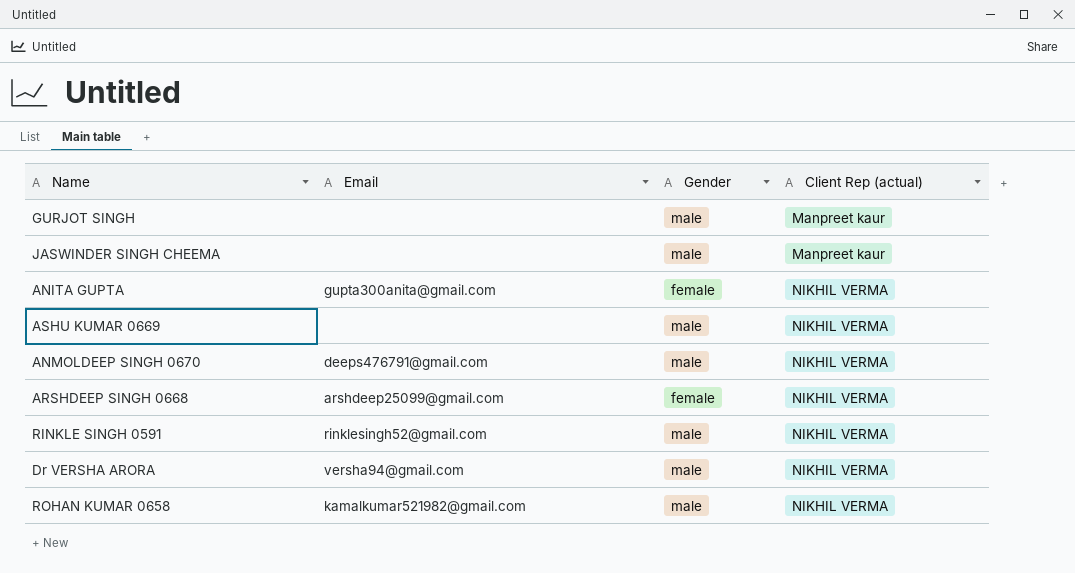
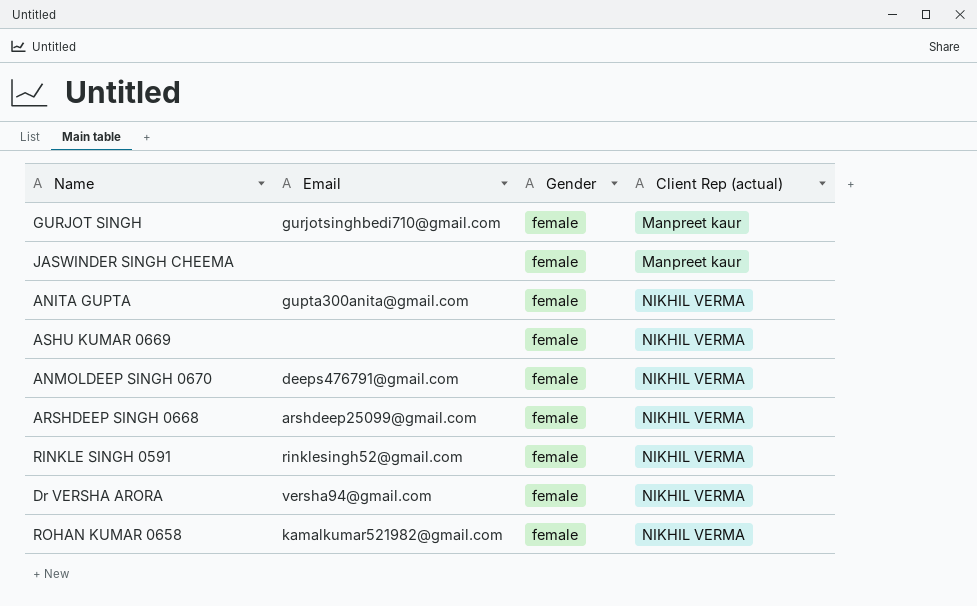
GURJOT SINGH | Email: none -> gurjotsinghbedi710@gmail.com
GURJOT SINGH | Gender: male -> female
JASWINDER SINGH CHEEMA | Gender: male -> female
ASHU KUMAR 0669 | Gender: male -> female
ANMOLDEEP SINGH 0670 | Gender: male -> female
RINKLE SINGH 0591 | Gender: male -> female
Dr VERSHA ARORA | Gender: male -> female
ROHAN KUMAR 0658 | Gender: male -> female

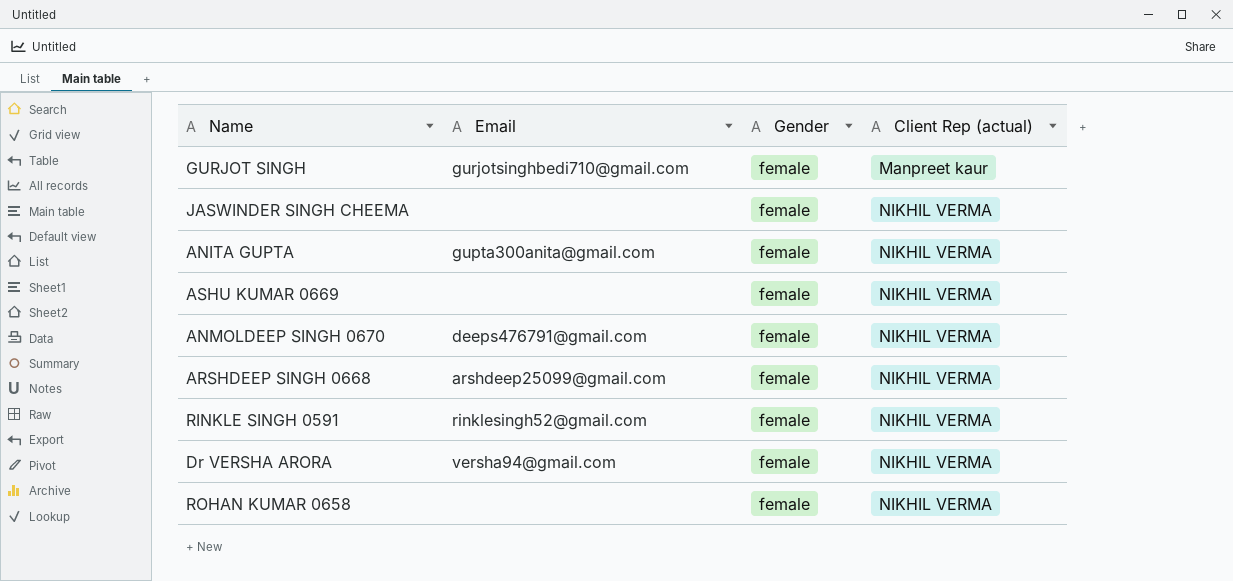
JASWINDER SINGH CHEEMA | Client Rep (actual): Manpreet kaur -> NIKHIL VERMA
ROHAN KUMAR 0658 | Email: kamalkumar521982@gmail.com -> none

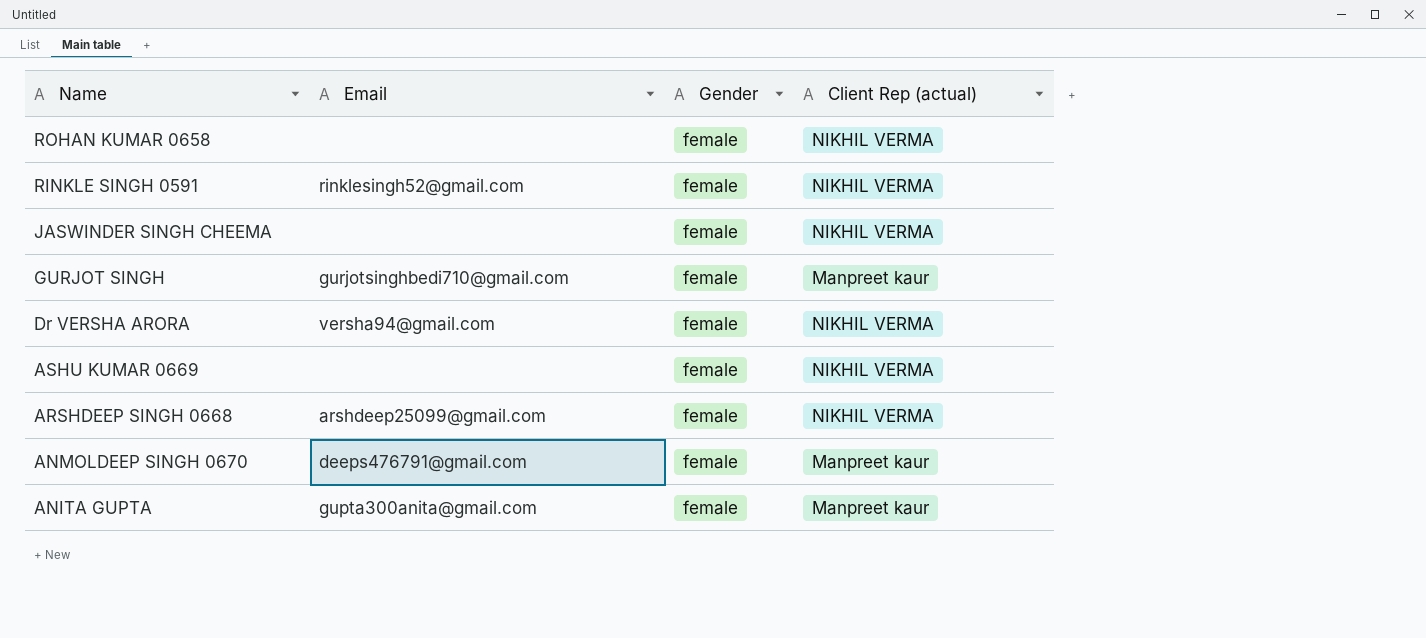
row order: Client Rep (actual) ascending -> Name descending
ANMOLDEEP SINGH 0670 | Client Rep (actual): NIKHIL VERMA -> Manpreet kaur
ANITA GUPTA | Client Rep (actual): NIKHIL VERMA -> Manpreet kaur

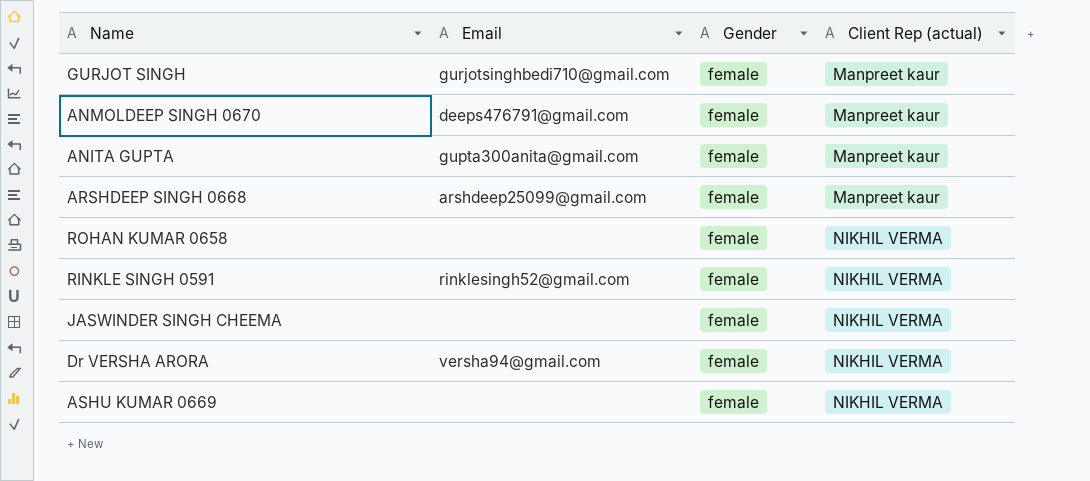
row order: Name descending -> Client Rep (actual) ascending
ARSHDEEP SINGH 0668 | Client Rep (actual): NIKHIL VERMA -> Manpreet kaur

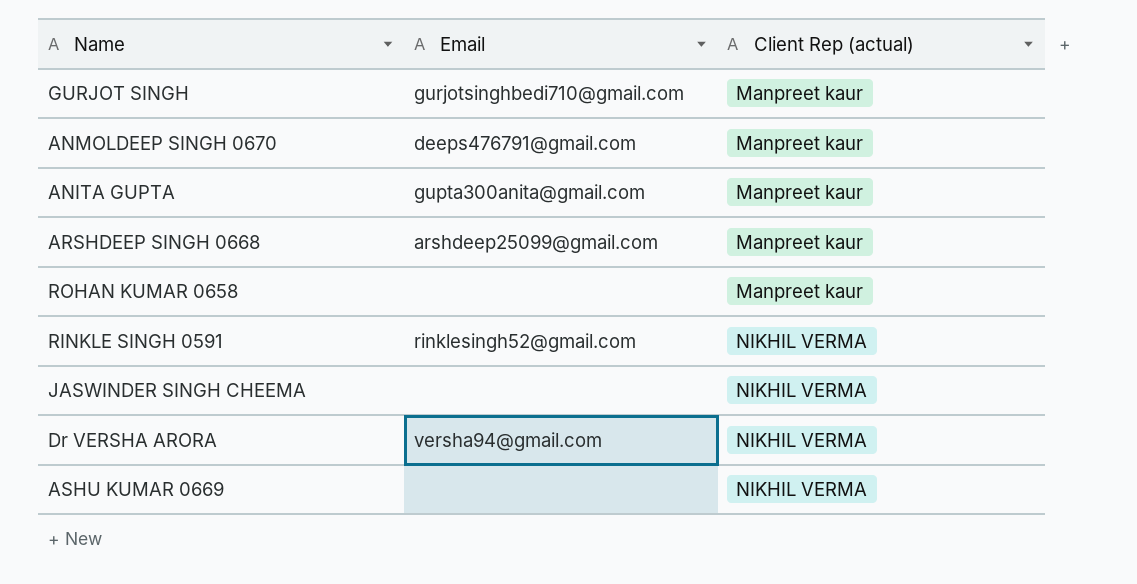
column Gender | position: 3 -> none
ROHAN KUMAR 0658 | Client Rep (actual): NIKHIL VERMA -> Manpreet kaur

